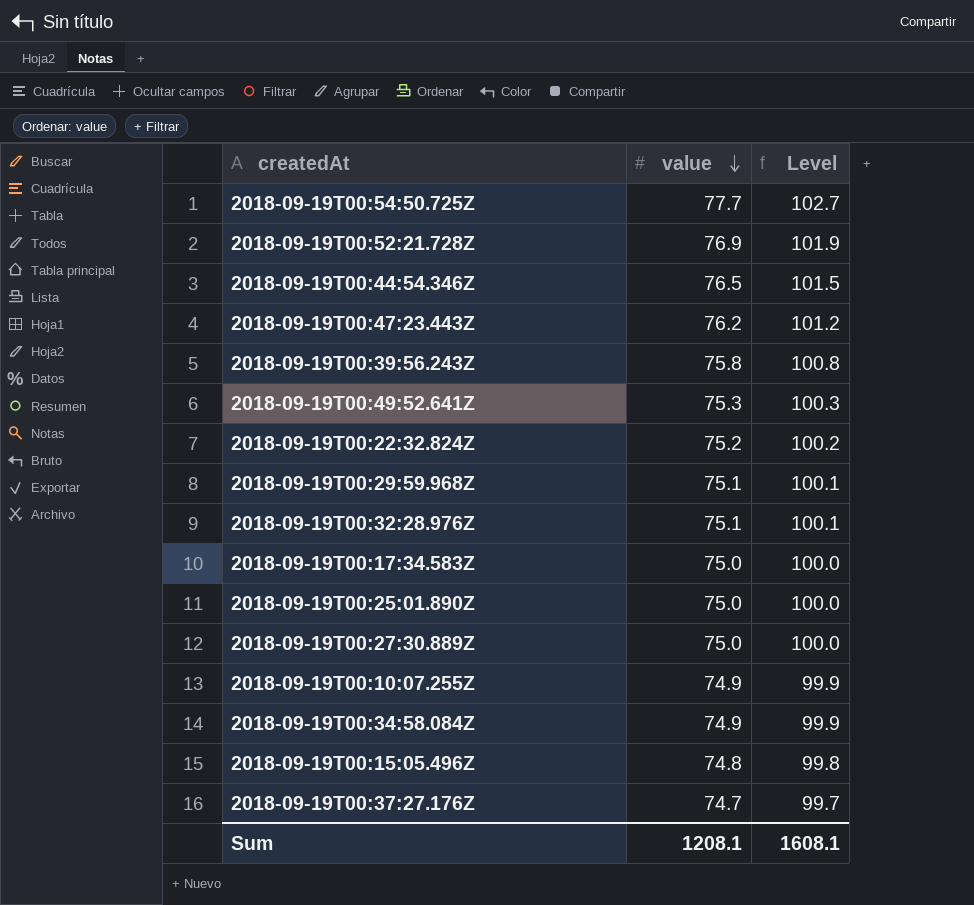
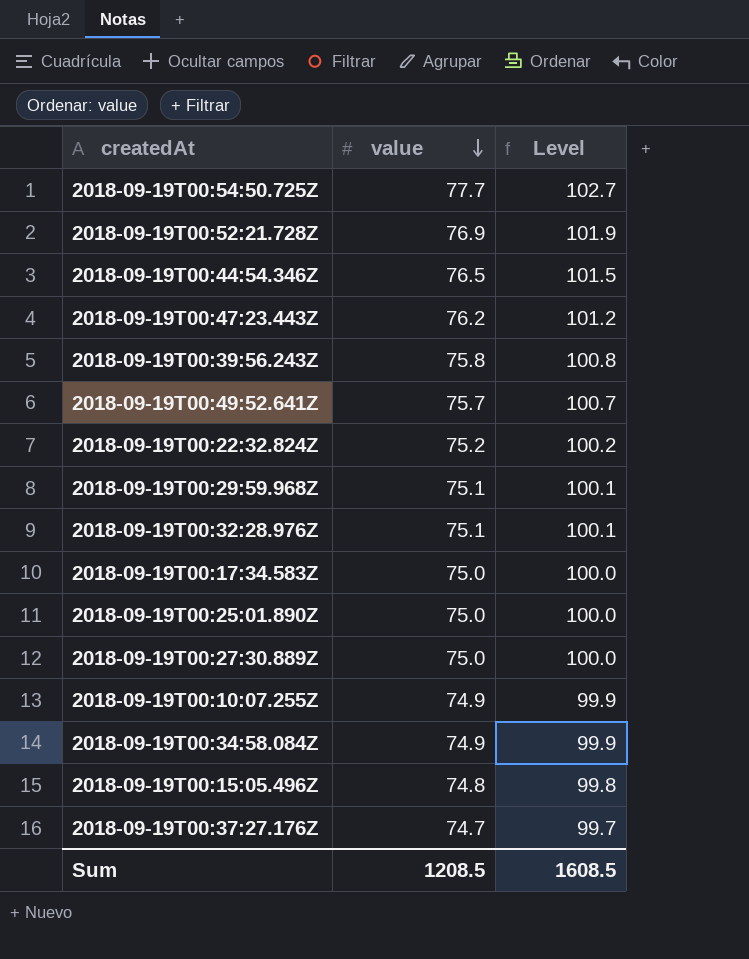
2018-09-19T00:49:52.641Z | value: 75.3 -> 75.7
2018-09-19T00:49:52.641Z | Level: 100.3 -> 100.7
Sum | value: 1208.1 -> 1208.5
Sum | Level: 1608.1 -> 1608.5

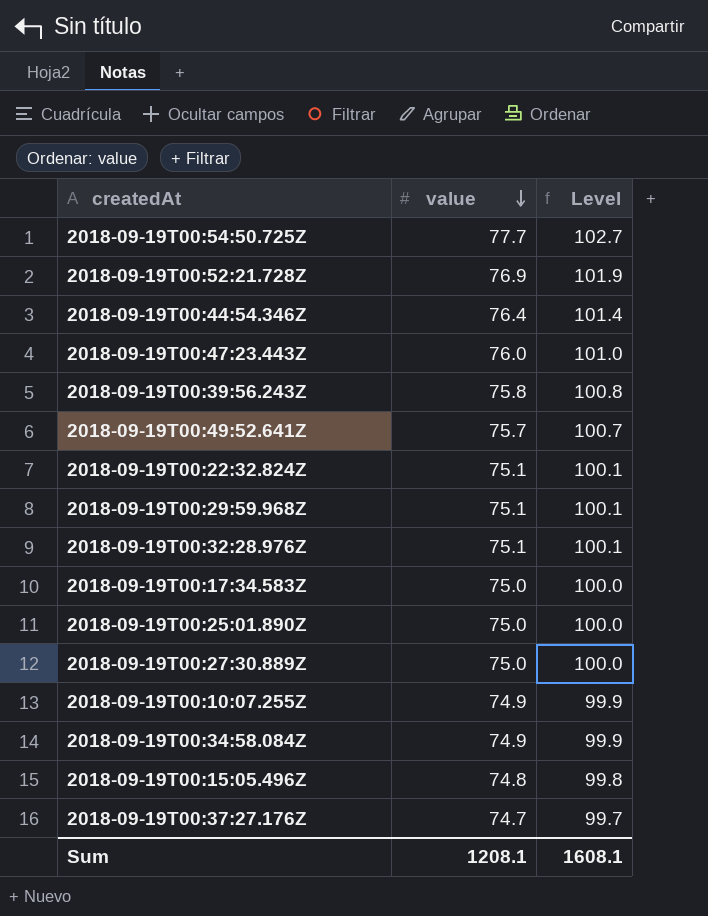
2018-09-19T00:44:54.346Z | value: 76.5 -> 76.4
2018-09-19T00:44:54.346Z | Level: 101.5 -> 101.4
2018-09-19T00:47:23.443Z | value: 76.2 -> 76.0
2018-09-19T00:47:23.443Z | Level: 101.2 -> 101.0
2018-09-19T00:22:32.824Z | value: 75.2 -> 75.1
2018-09-19T00:22:32.824Z | Level: 100.2 -> 100.1
Sum | value: 1208.5 -> 1208.1
Sum | Level: 1608.5 -> 1608.1

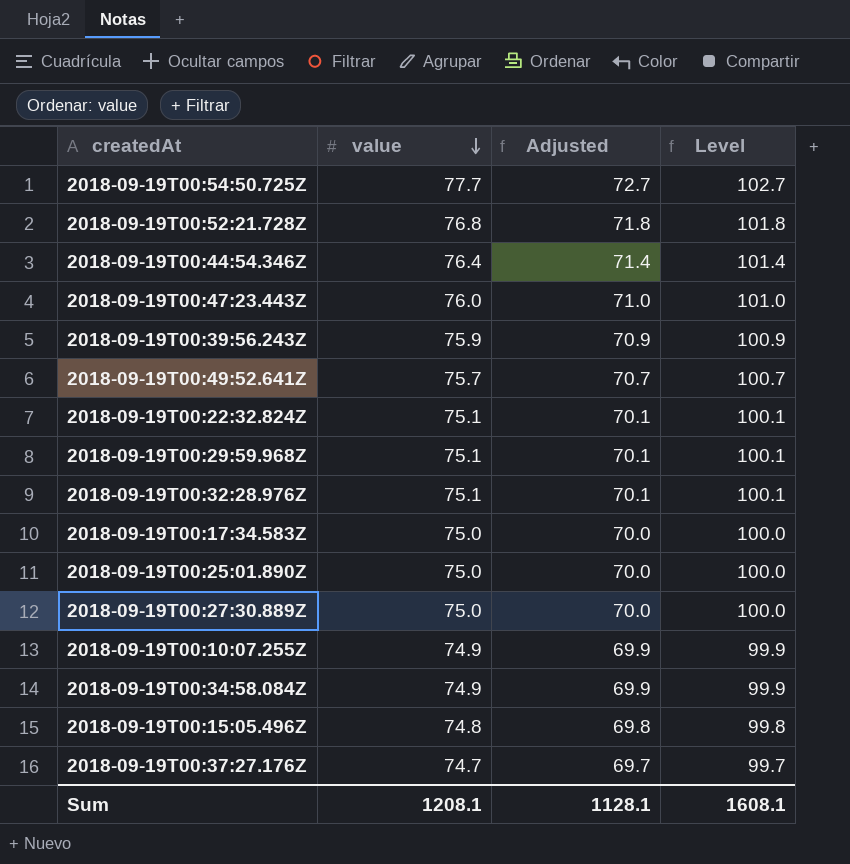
column Adjusted | formula: none -> [value] - 5
2018-09-19T00:52:21.728Z | value: 76.9 -> 76.8
2018-09-19T00:52:21.728Z | Level: 101.9 -> 101.8
2018-09-19T00:39:56.243Z | value: 75.8 -> 75.9
2018-09-19T00:39:56.243Z | Level: 100.8 -> 100.9

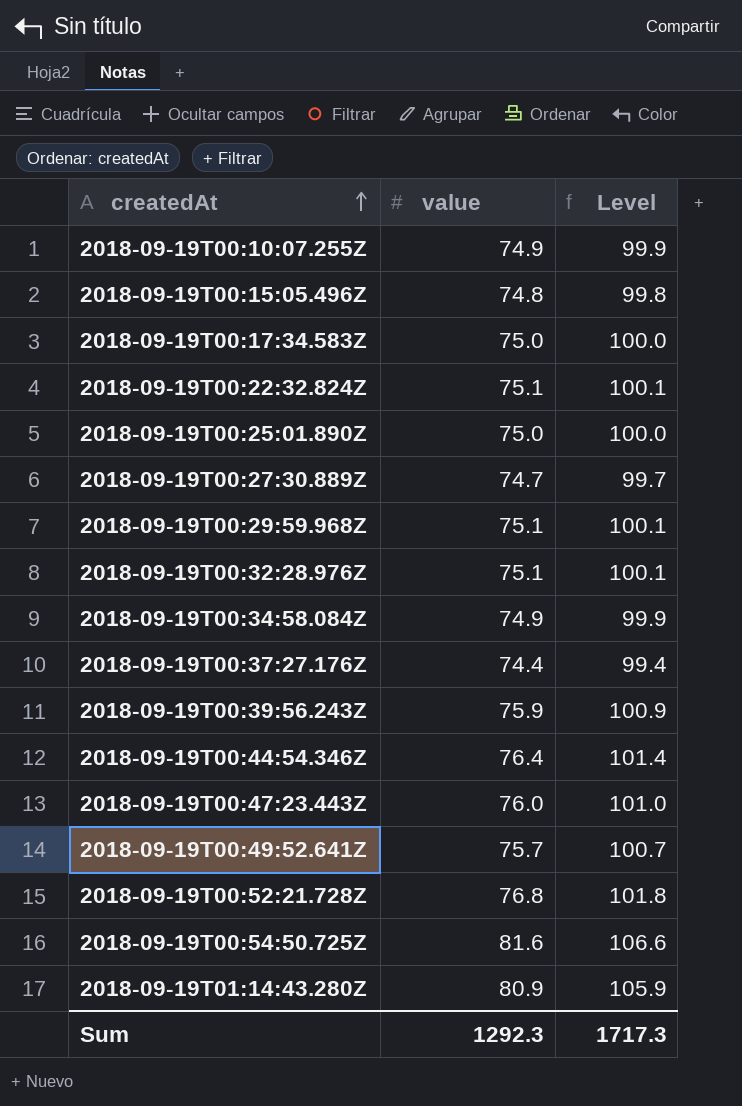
row order: value descending -> createdAt ascending
column Adjusted | formula: [value] - 5 -> none
2018-09-19T00:27:30.889Z | value: 75.0 -> 74.7
2018-09-19T00:27:30.889Z | Level: 100.0 -> 99.7
2018-09-19T00:37:27.176Z | value: 74.7 -> 74.4
2018-09-19T00:37:27.176Z | Level: 99.7 -> 99.4
2018-09-19T00:54:50.725Z | value: 77.7 -> 81.6
2018-09-19T00:54:50.725Z | Level: 102.7 -> 106.6
row 2018-09-19T01:14:43.280Z: none -> 80.9 | 105.9
Sum | value: 1208.1 -> 1292.3
Sum | Level: 1608.1 -> 1717.3

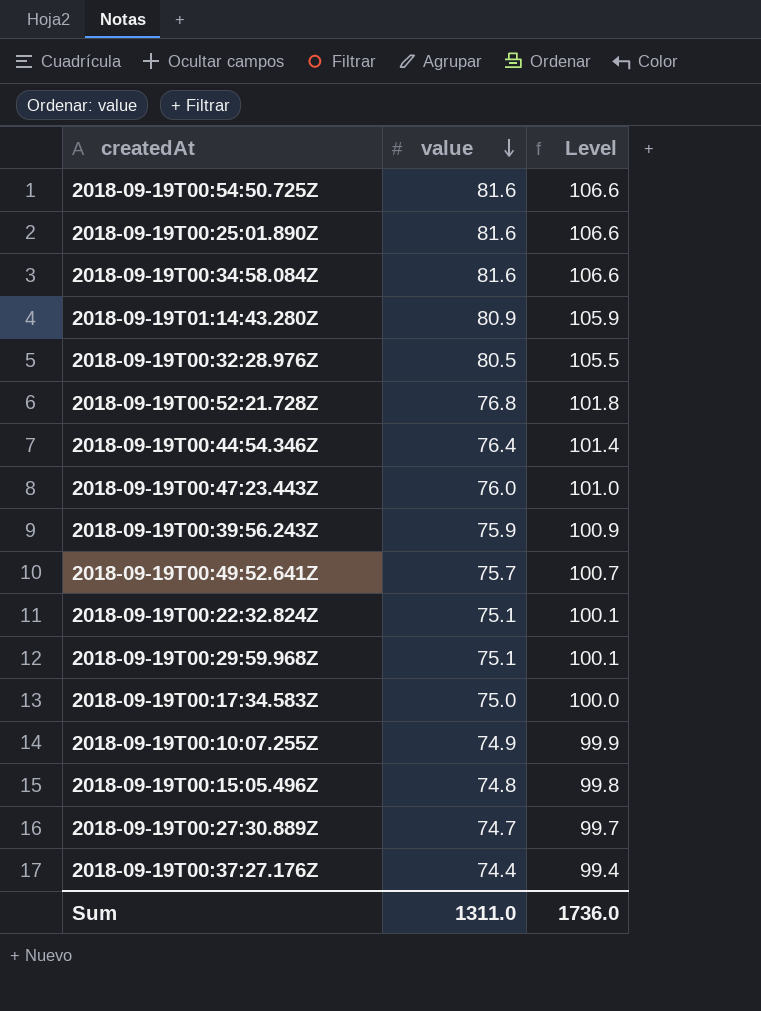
row order: createdAt ascending -> value descending
2018-09-19T00:25:01.890Z | value: 75.0 -> 81.6
2018-09-19T00:25:01.890Z | Level: 100.0 -> 106.6
2018-09-19T00:34:58.084Z | value: 74.9 -> 81.6
2018-09-19T00:34:58.084Z | Level: 99.9 -> 106.6
2018-09-19T00:32:28.976Z | value: 75.1 -> 80.5
2018-09-19T00:32:28.976Z | Level: 100.1 -> 105.5
Sum | value: 1292.3 -> 1311.0
Sum | Level: 1717.3 -> 1736.0

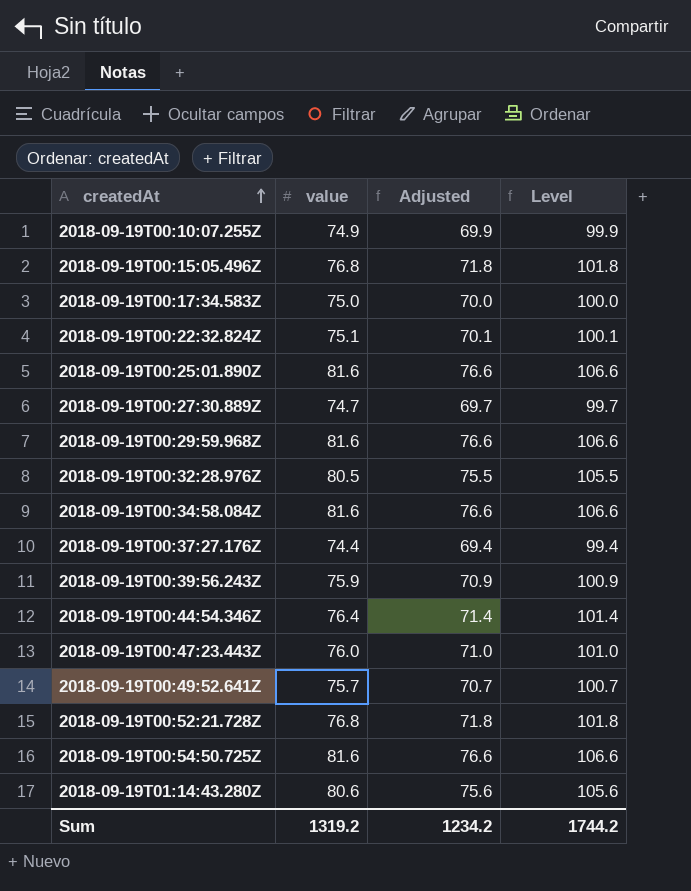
row order: value descending -> createdAt ascending
column Adjusted | formula: none -> [value] - 5
2018-09-19T00:15:05.496Z | value: 74.8 -> 76.8
2018-09-19T00:15:05.496Z | Level: 99.8 -> 101.8
2018-09-19T00:29:59.968Z | value: 75.1 -> 81.6
2018-09-19T00:29:59.968Z | Level: 100.1 -> 106.6
2018-09-19T01:14:43.280Z | value: 80.9 -> 80.6
2018-09-19T01:14:43.280Z | Level: 105.9 -> 105.6
Sum | value: 1311.0 -> 1319.2
Sum | Level: 1736.0 -> 1744.2

